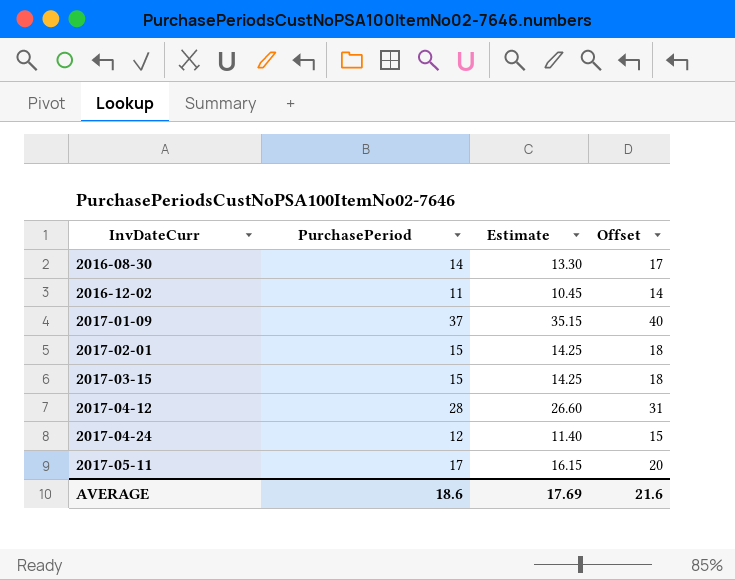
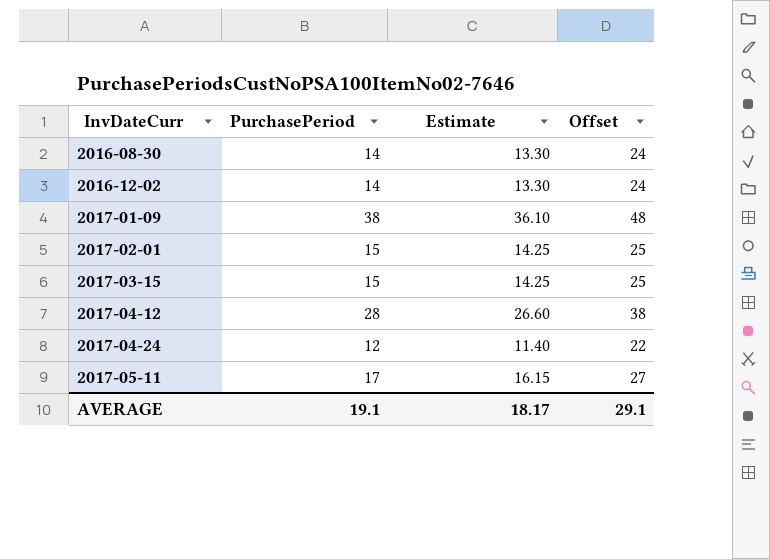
column Offset | formula: [PurchasePeriod] + 3 -> [PurchasePeriod] + 10
2016-12-02 | PurchasePeriod: 11 -> 14
2016-12-02 | Estimate: 10.45 -> 13.30
2017-01-09 | PurchasePeriod: 37 -> 38
2017-01-09 | Estimate: 35.15 -> 36.10
AVERAGE | PurchasePeriod: 18.6 -> 19.1
AVERAGE | Estimate: 17.69 -> 18.17
AVERAGE | Offset: 21.6 -> 29.1

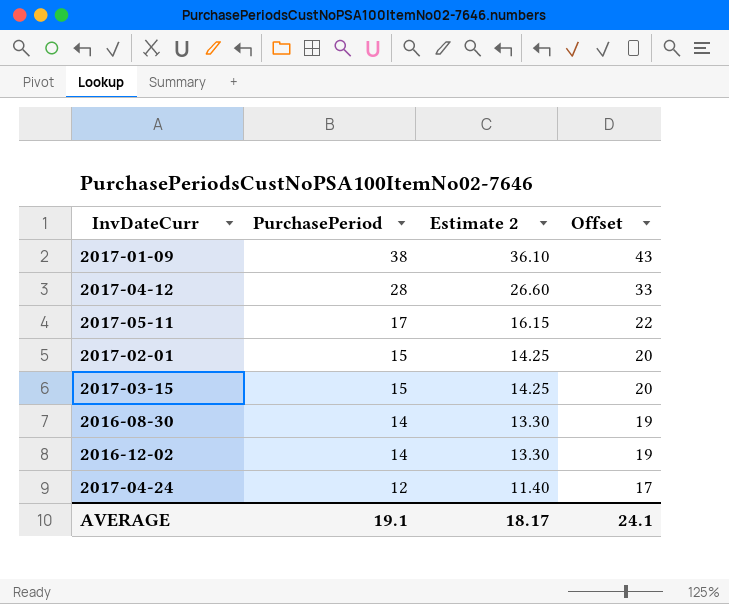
row order: InvDateCurr ascending -> PurchasePeriod descending
column name: Estimate -> Estimate 2
column Offset | formula: [PurchasePeriod] + 10 -> [PurchasePeriod] + 5
AVERAGE | Offset: 29.1 -> 24.1

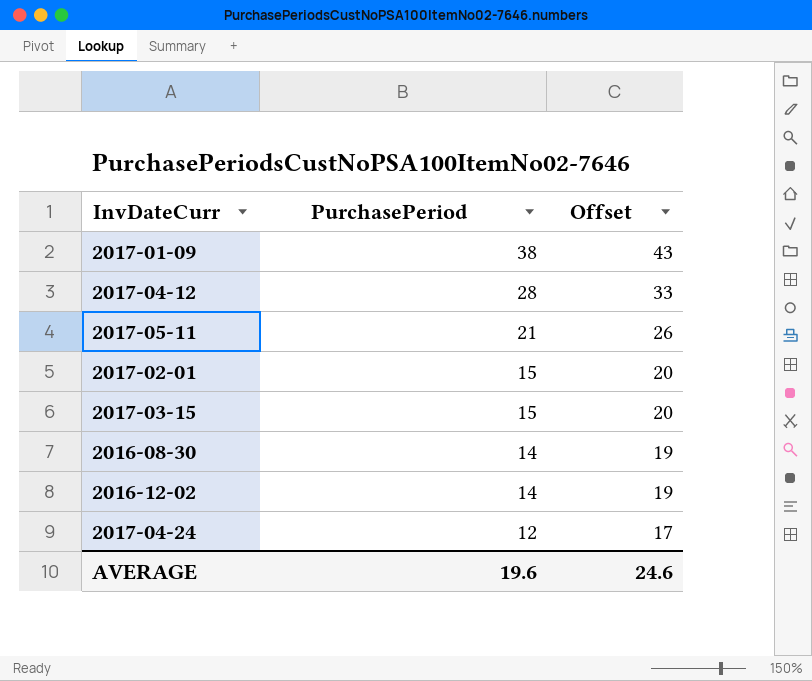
column Estimate 2 | formula: [PurchasePeriod] * 0.95 -> none
2017-05-11 | PurchasePeriod: 17 -> 21
2017-05-11 | Offset: 22 -> 26
AVERAGE | PurchasePeriod: 19.1 -> 19.6
AVERAGE | Offset: 24.1 -> 24.6

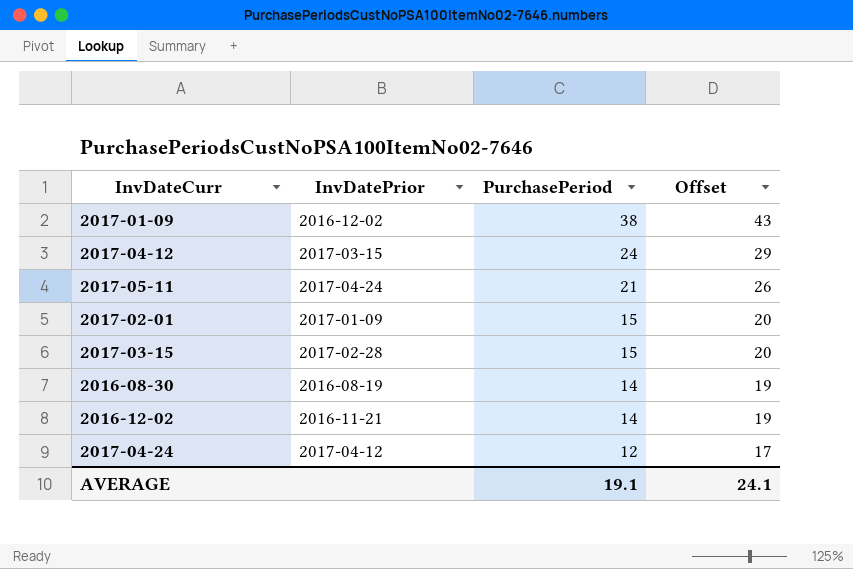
column InvDatePrior | position: none -> 2
2017-04-12 | PurchasePeriod: 28 -> 24
2017-04-12 | Offset: 33 -> 29
AVERAGE | PurchasePeriod: 19.6 -> 19.1
AVERAGE | Offset: 24.6 -> 24.1

